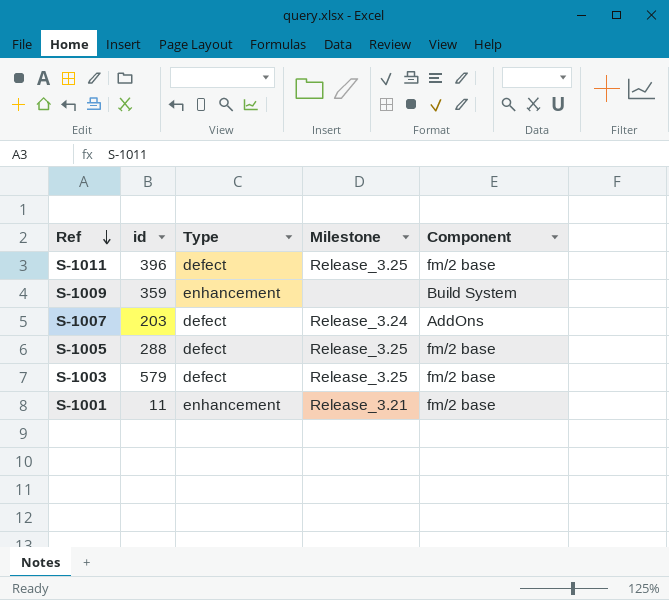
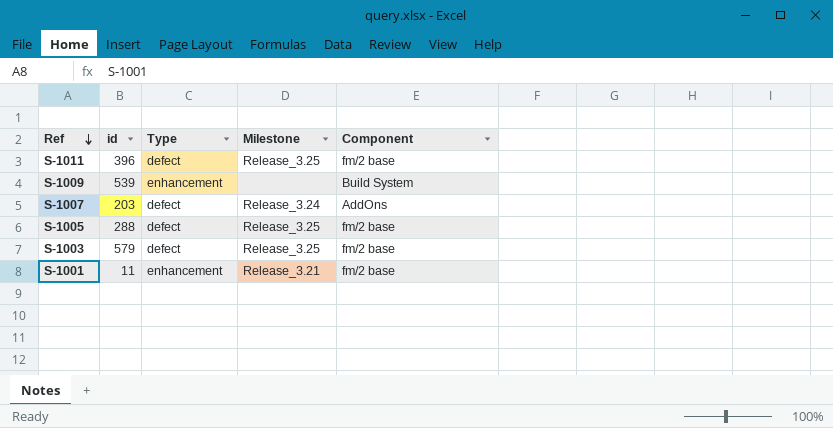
S-1009 | id: 359 -> 539

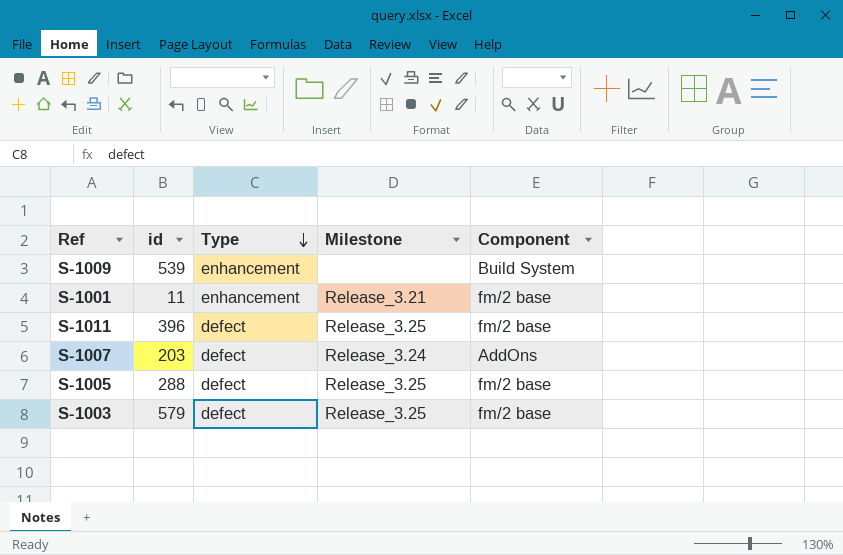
row order: Ref descending -> Type descending

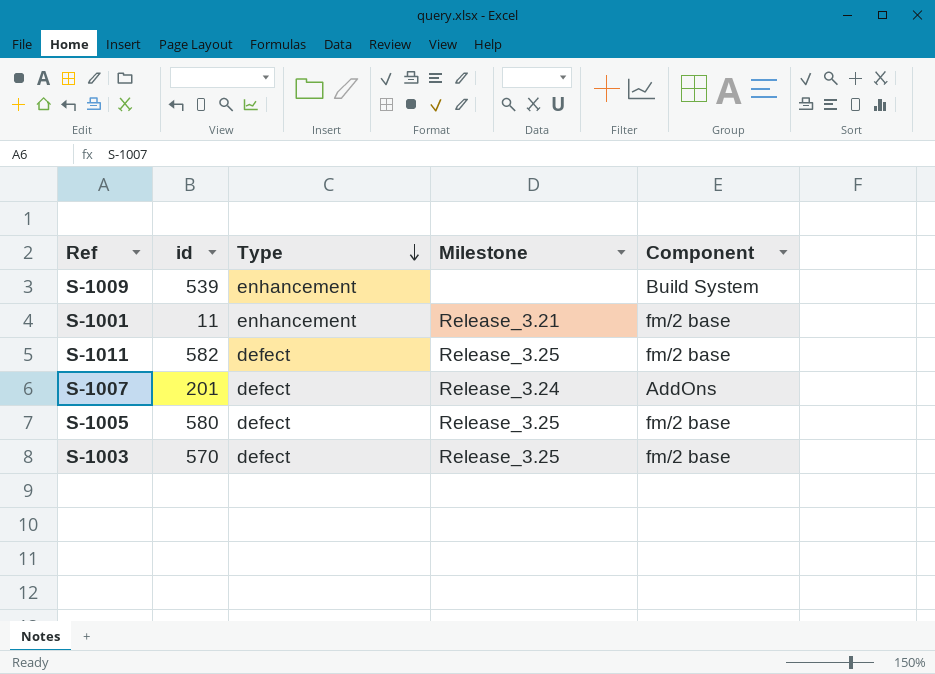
S-1011 | id: 396 -> 582
S-1007 | id: 203 -> 201
S-1005 | id: 288 -> 580
S-1003 | id: 579 -> 570

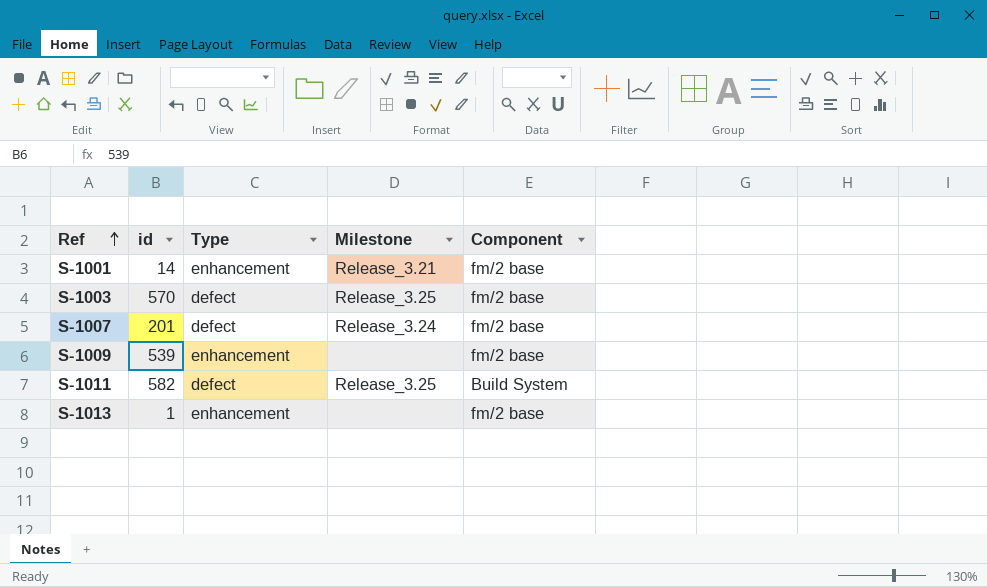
row order: Type descending -> Ref ascending
row S-1005: 580 | defect | Release_3.25 | fm/2 base -> none
S-1001 | id: 11 -> 14
S-1007 | Component: AddOns -> fm/2 base
S-1009 | Component: Build System -> fm/2 base
S-1011 | Component: fm/2 base -> Build System
row S-1013: none -> 1 | enhancement | none | fm/2 base

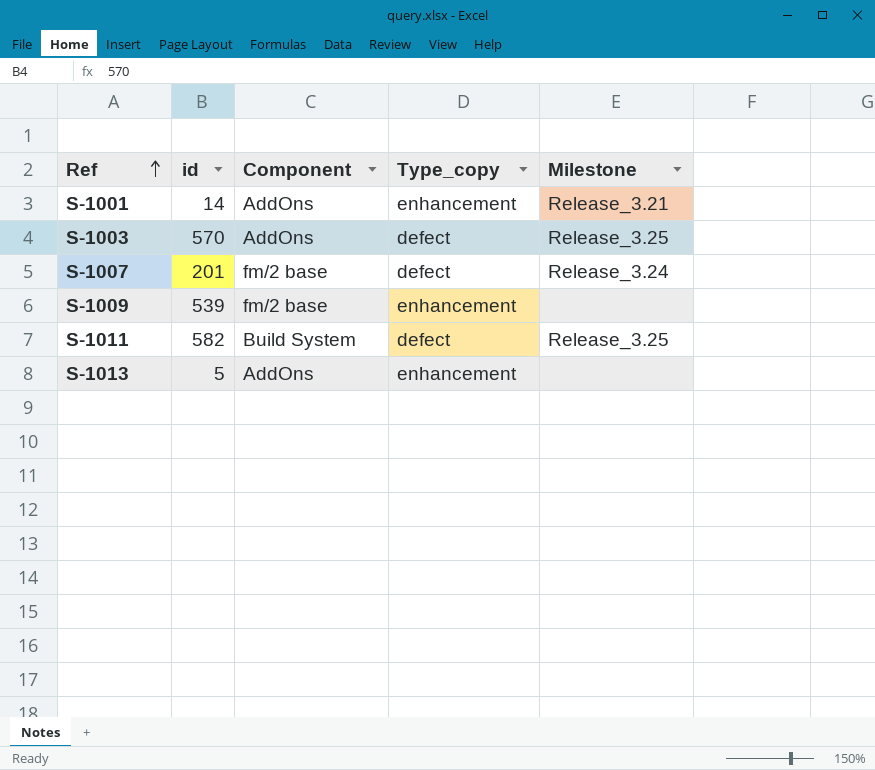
column Component | position: 5 -> 3
column name: Type -> Type_copy
S-1001 | Component: fm/2 base -> AddOns
S-1003 | Component: fm/2 base -> AddOns
S-1013 | id: 1 -> 5
S-1013 | Component: fm/2 base -> AddOns

